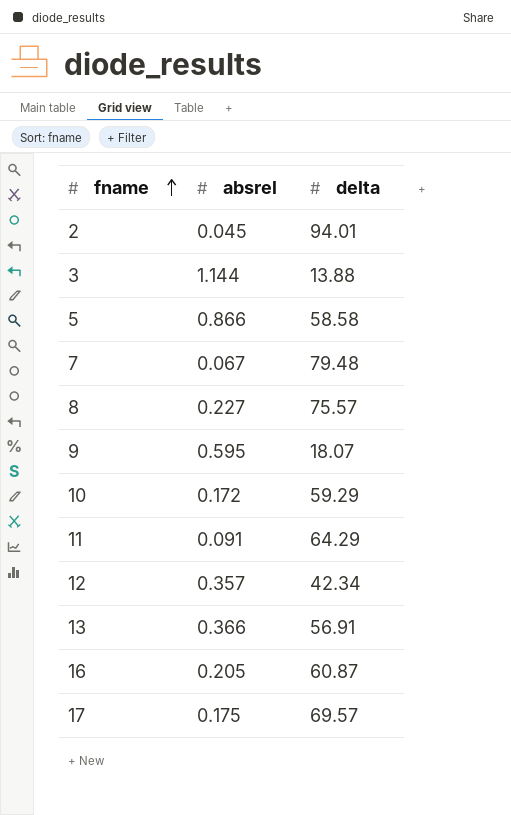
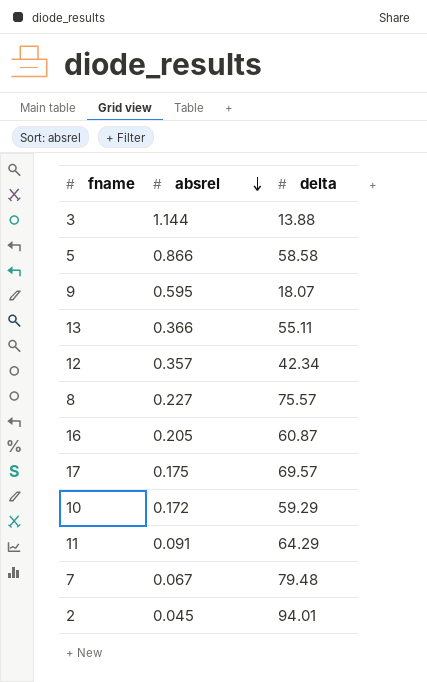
row order: fname ascending -> absrel descending
13 | delta: 56.91 -> 55.11

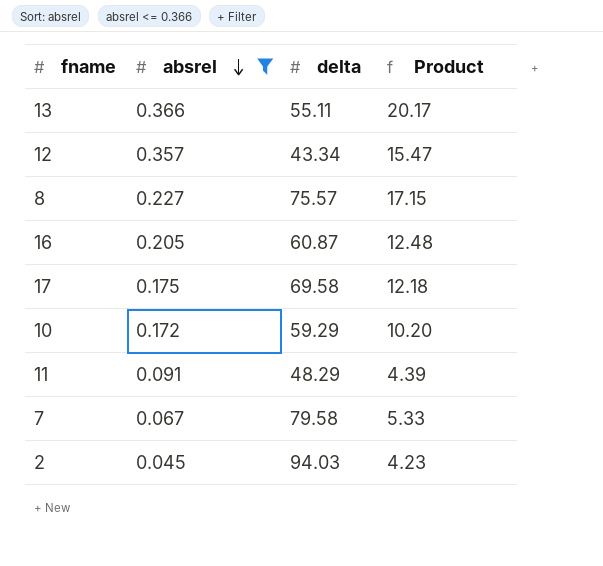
filter: none -> absrel <= 0.366
column Product | formula: none -> [absrel] * [delta]
12 | delta: 42.34 -> 43.34
17 | delta: 69.57 -> 69.58
11 | delta: 64.29 -> 48.29
7 | delta: 79.48 -> 79.58
2 | delta: 94.01 -> 94.03

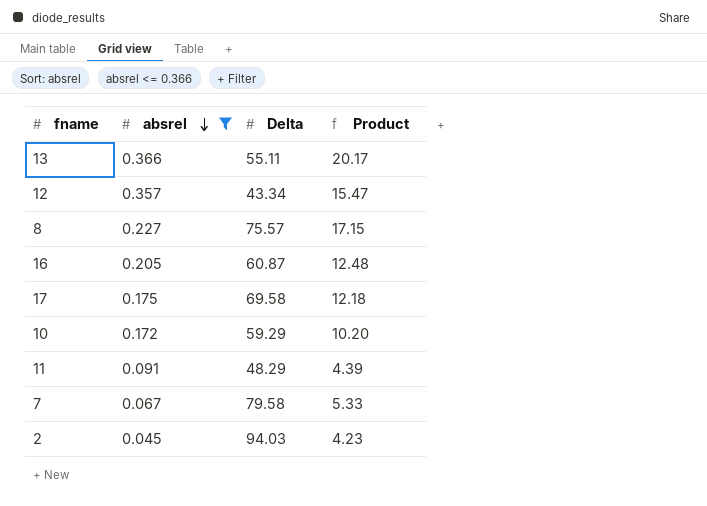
column name: delta -> Delta

